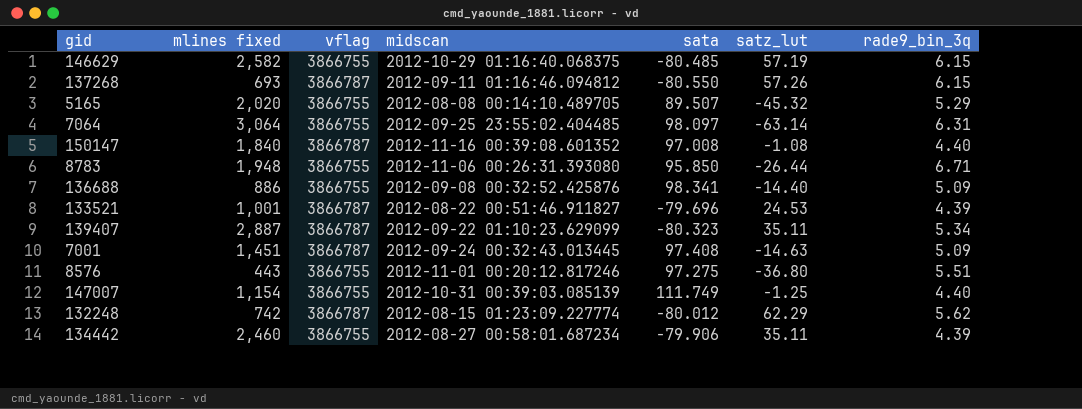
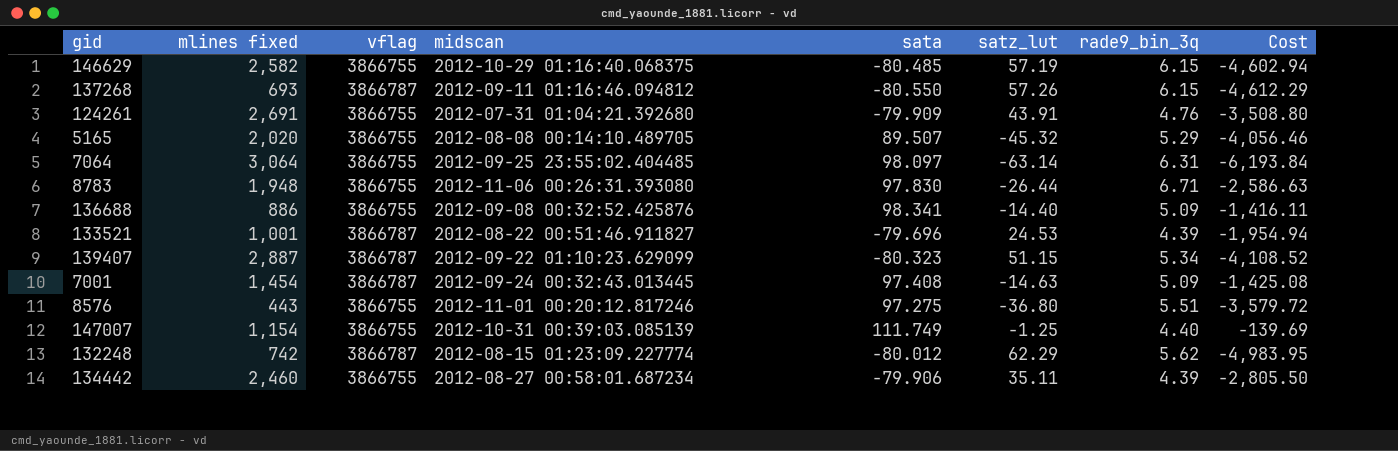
column Cost | formula: none -> [sata] * [satz_lut]
row 150147: 1,840 | 3866787 | 2012-11-16 00:39:08.601352 | 97.008 | -1.08 | 4.40 -> none
row 124261: none -> 2,691 | 3866755 | 2012-07-31 01:04:21.392680 | -79.909 | 43.91 | 4.76 | -3,508.80
8783 | sata: 95.850 -> 97.830
139407 | satz_lut: 35.11 -> 51.15
7001 | mlines fixed: 1,451 -> 1,454

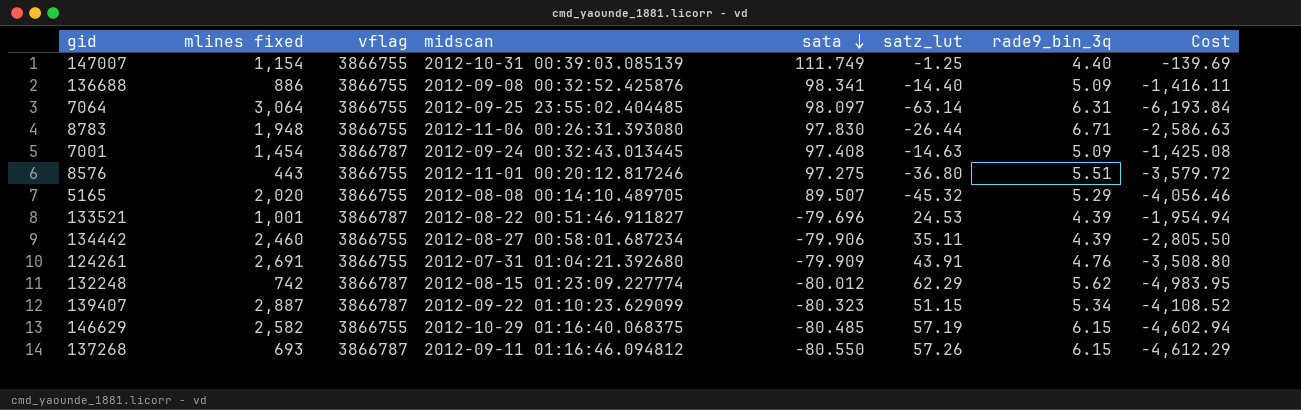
row order: none -> sata descending

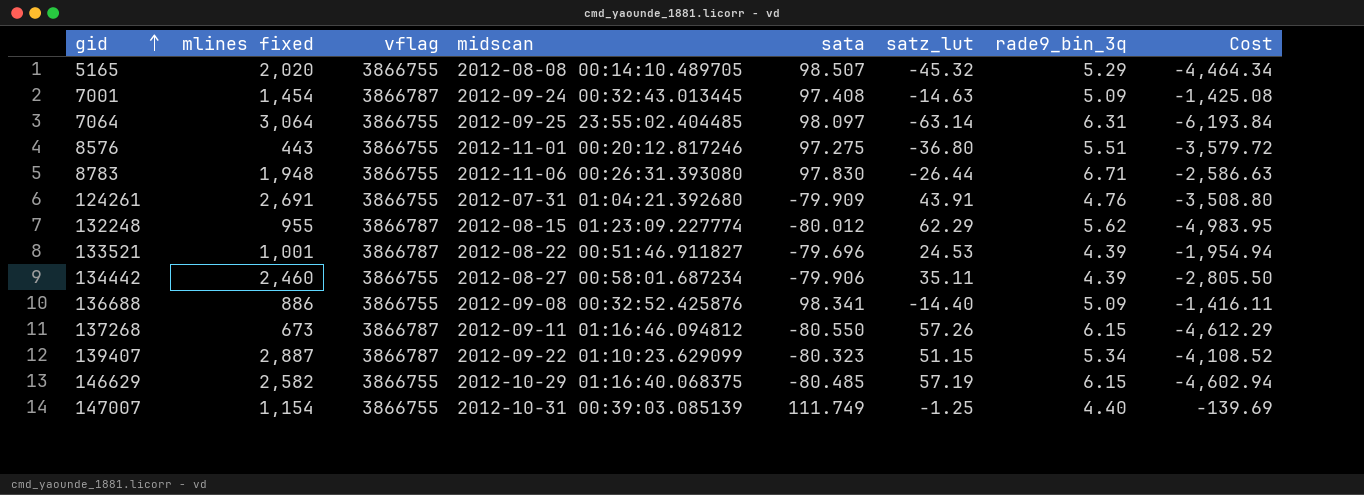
row order: sata descending -> gid ascending
5165 | sata: 89.507 -> 98.507
5165 | Cost: -4,056.46 -> -4,464.34
132248 | mlines fixed: 742 -> 955
137268 | mlines fixed: 693 -> 673

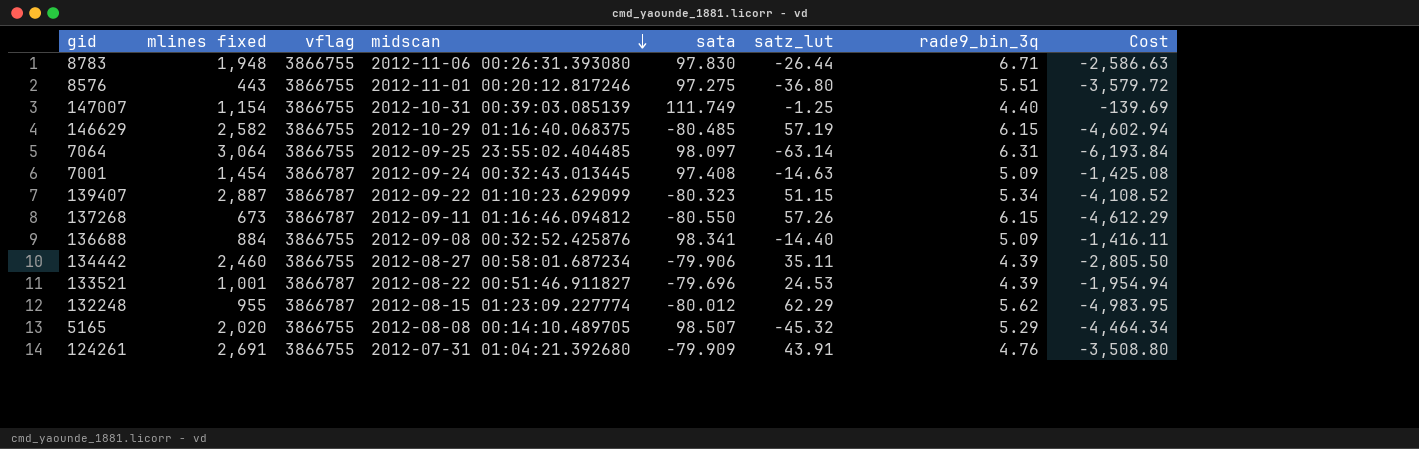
row order: gid ascending -> midscan descending
136688 | mlines fixed: 886 -> 884

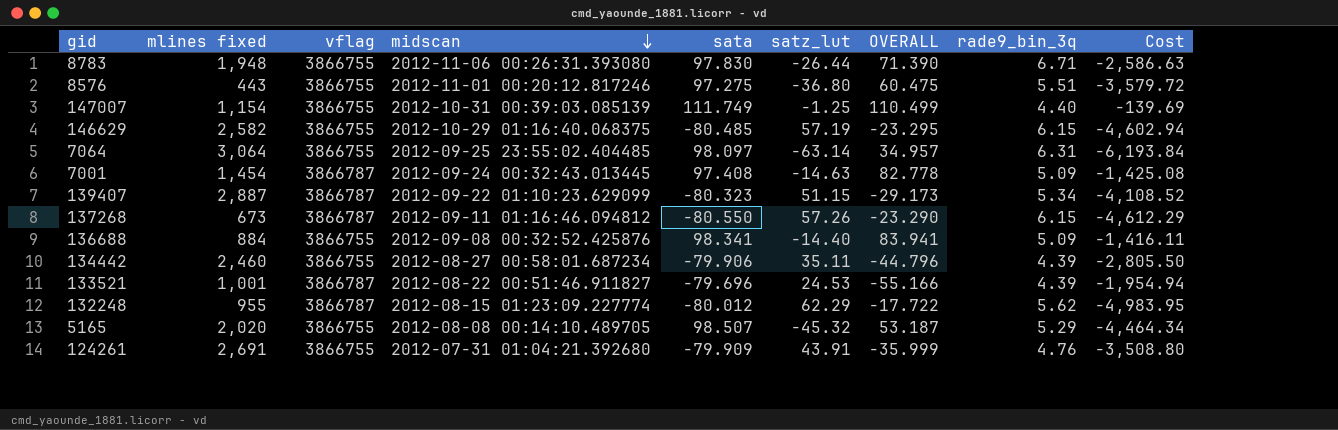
column OVERALL | formula: none -> [sata] + [satz_lut]

